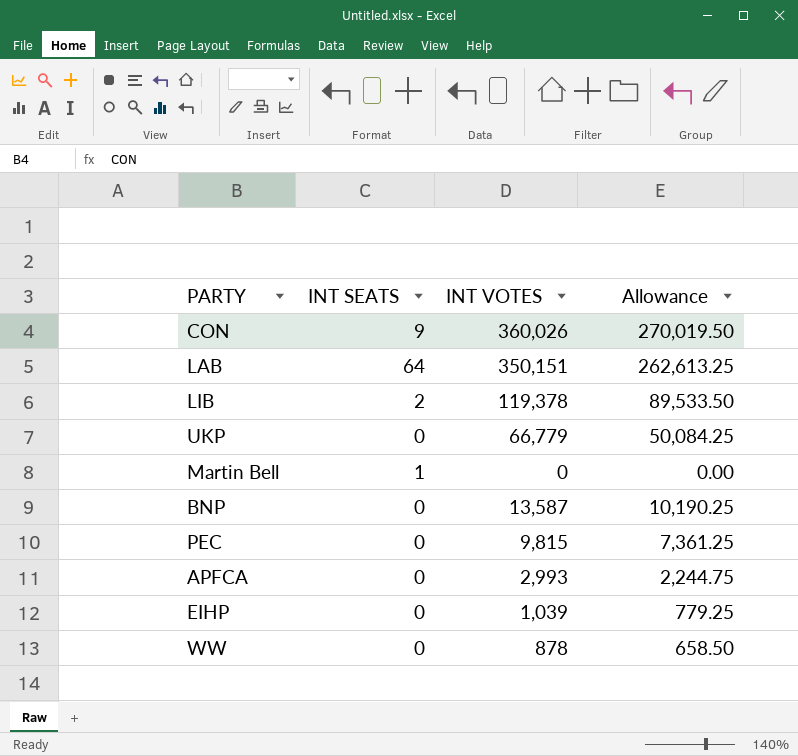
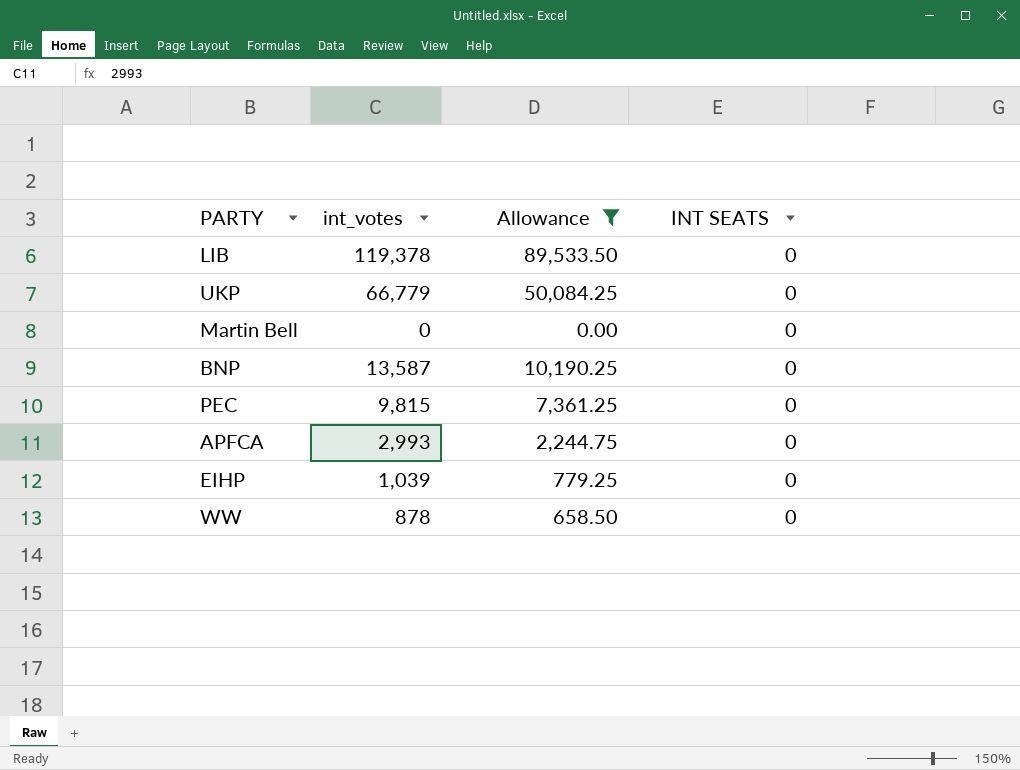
filter: none -> Allowance <= 89,533.50
column name: INT VOTES -> int_votes
column INT SEATS | position: 2 -> 4
LIB | INT SEATS: 2 -> 0
Martin Bell | INT SEATS: 1 -> 0

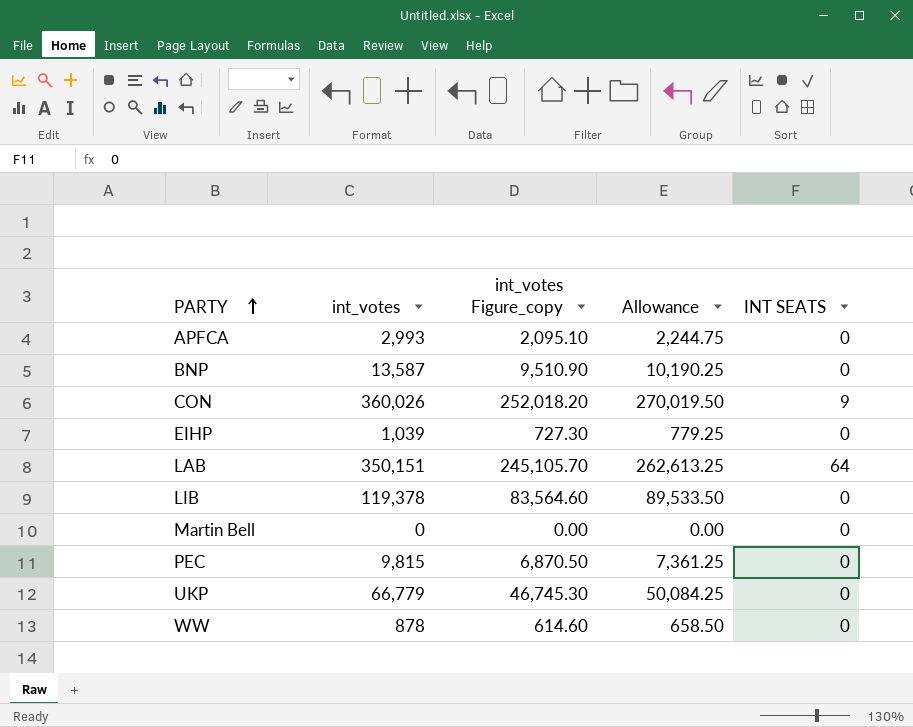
filter: Allowance <= 89,533.50 -> none
row order: none -> PARTY ascending
column int_votes Figure_copy | formula: none -> [int_votes] * 0.7

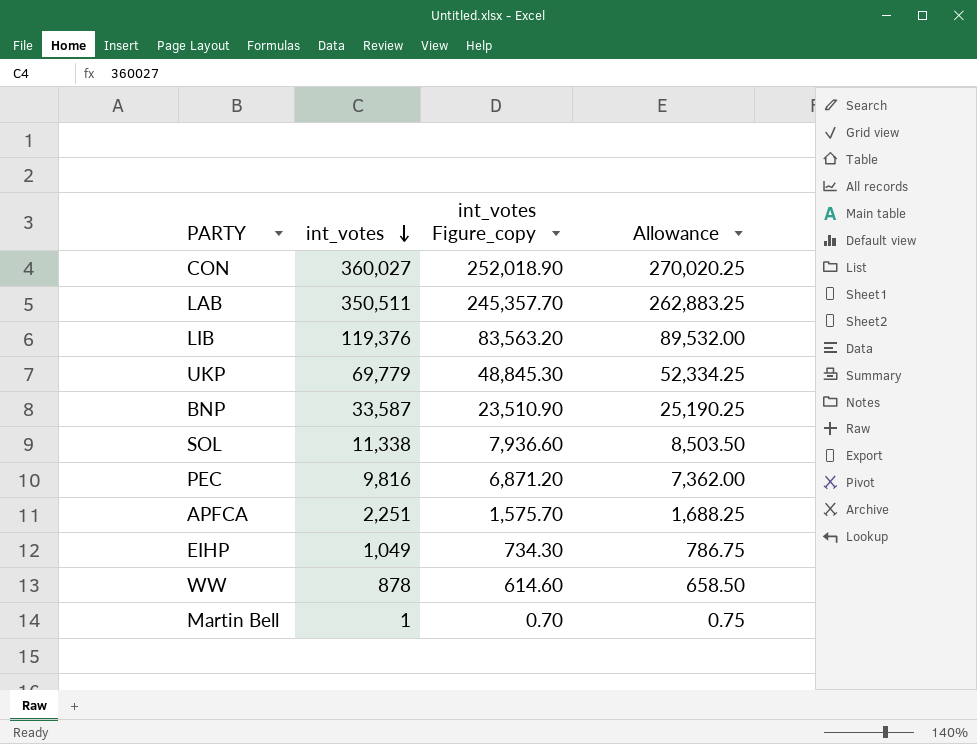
row order: PARTY ascending -> int_votes descending
column INT SEATS | position: 5 -> none
CON | int_votes: 360,026 -> 360,027
CON | int_votes Figure_copy: 252,018.20 -> 252,018.90
CON | Allowance: 270,019.50 -> 270,020.25
LAB | int_votes: 350,151 -> 350,511
LAB | int_votes Figure_copy: 245,105.70 -> 245,357.70
LAB | Allowance: 262,613.25 -> 262,883.25
LIB | int_votes: 119,378 -> 119,376
LIB | int_votes Figure_copy: 83,564.60 -> 83,563.20
LIB | Allowance: 89,533.50 -> 89,532.00
UKP | int_votes: 66,779 -> 69,779
UKP | int_votes Figure_copy: 46,745.30 -> 48,845.30
UKP | Allowance: 50,084.25 -> 52,334.25
BNP | int_votes: 13,587 -> 33,587
BNP | int_votes Figure_copy: 9,510.90 -> 23,510.90
BNP | Allowance: 10,190.25 -> 25,190.25
row SOL: none -> 11,338 | 7,936.60 | 8,503.50
PEC | int_votes: 9,815 -> 9,816
PEC | int_votes Figure_copy: 6,870.50 -> 6,871.20
PEC | Allowance: 7,361.25 -> 7,362.00
APFCA | int_votes: 2,993 -> 2,251
APFCA | int_votes Figure_copy: 2,095.10 -> 1,575.70
APFCA | Allowance: 2,244.75 -> 1,688.25
EIHP | int_votes: 1,039 -> 1,049
EIHP | int_votes Figure_copy: 727.30 -> 734.30
EIHP | Allowance: 779.25 -> 786.75
Martin Bell | int_votes: 0 -> 1
Martin Bell | int_votes Figure_copy: 0.00 -> 0.70
Martin Bell | Allowance: 0.00 -> 0.75

